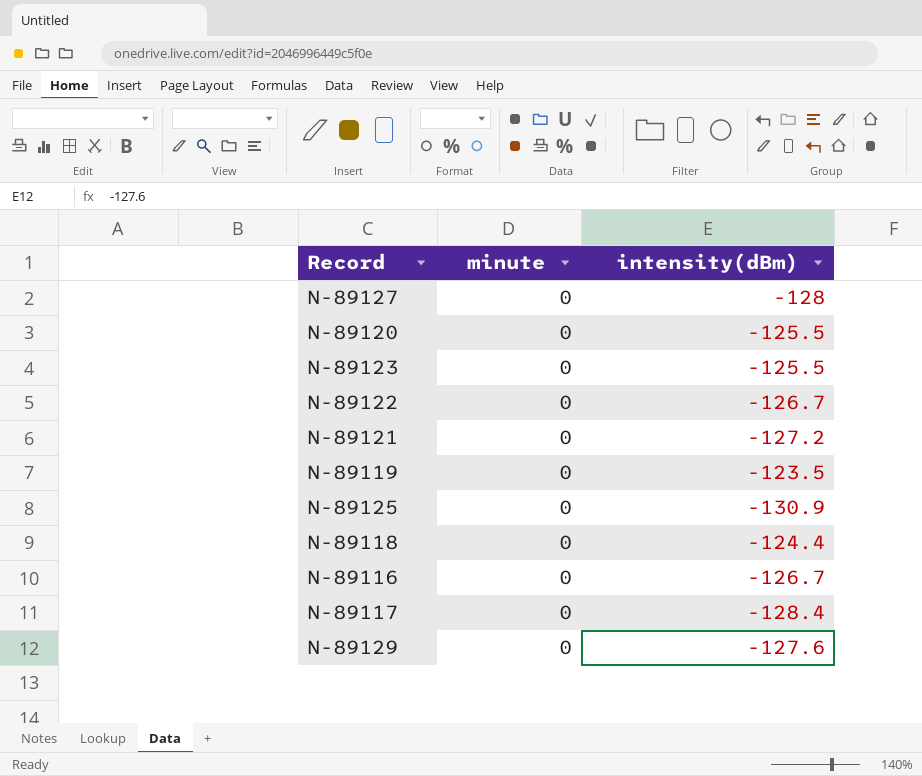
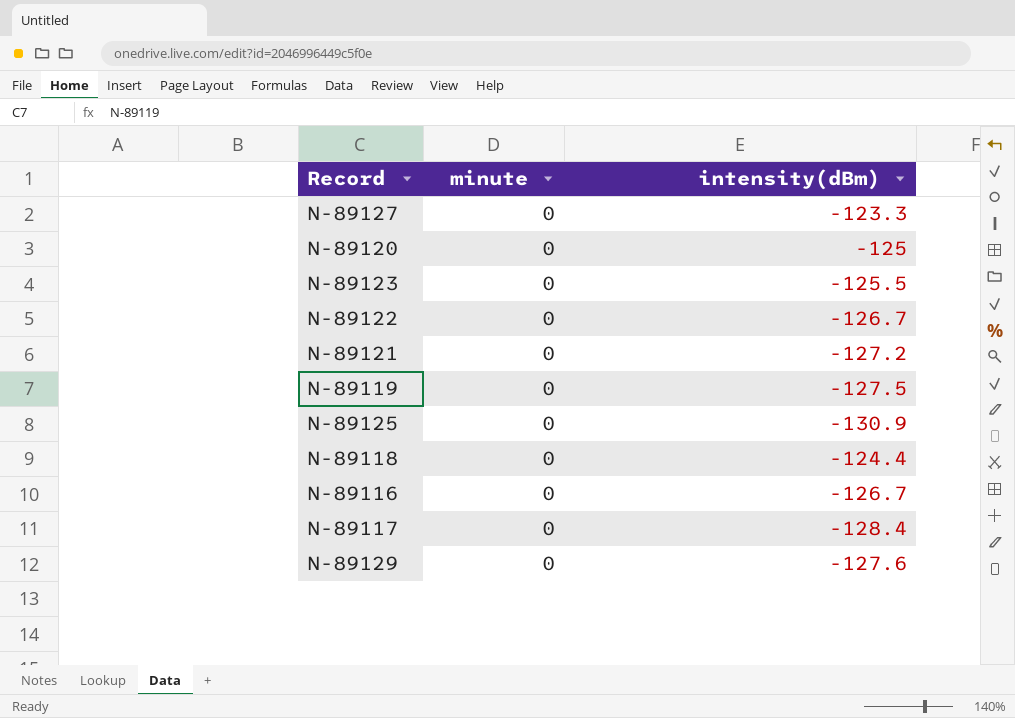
N-89127 | intensity(dBm): -128 -> -123.3
N-89120 | intensity(dBm): -125.5 -> -125
N-89119 | intensity(dBm): -123.5 -> -127.5

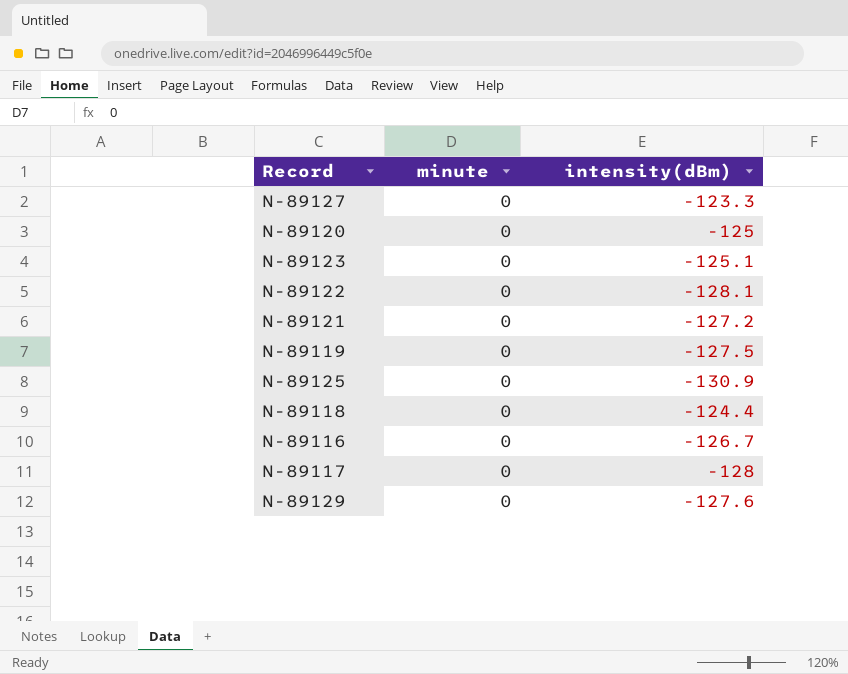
N-89123 | intensity(dBm): -125.5 -> -125.1
N-89122 | intensity(dBm): -126.7 -> -128.1
N-89117 | intensity(dBm): -128.4 -> -128

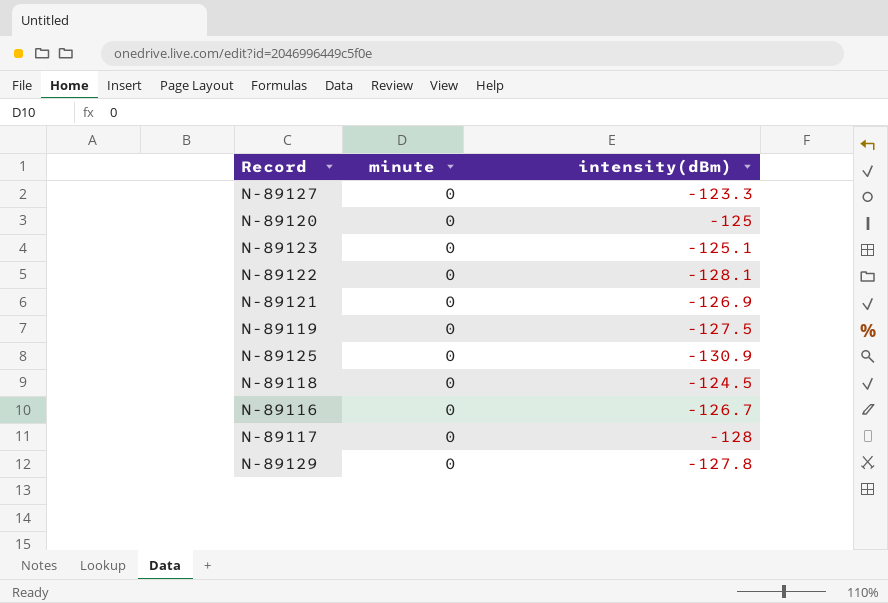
N-89121 | intensity(dBm): -127.2 -> -126.9
N-89118 | intensity(dBm): -124.4 -> -124.5
N-89129 | intensity(dBm): -127.6 -> -127.8

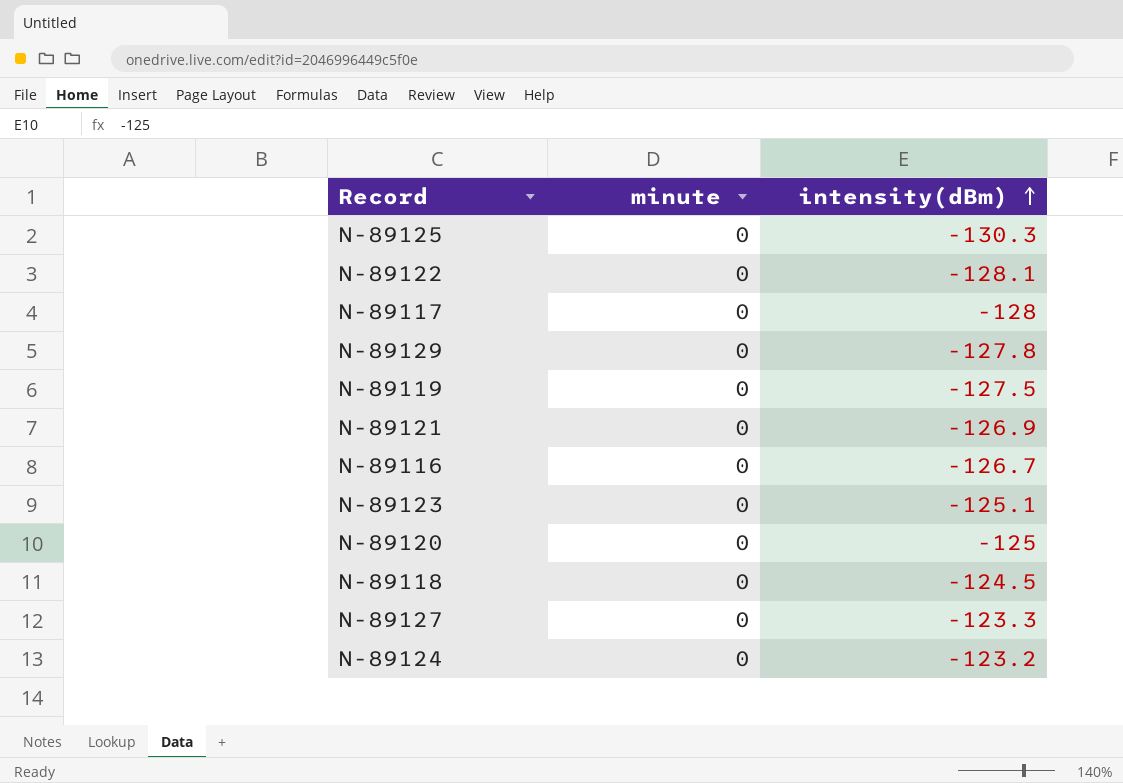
row order: none -> intensity(dBm) ascending
N-89125 | intensity(dBm): -130.9 -> -130.3
row N-89124: none -> 0 | -123.2

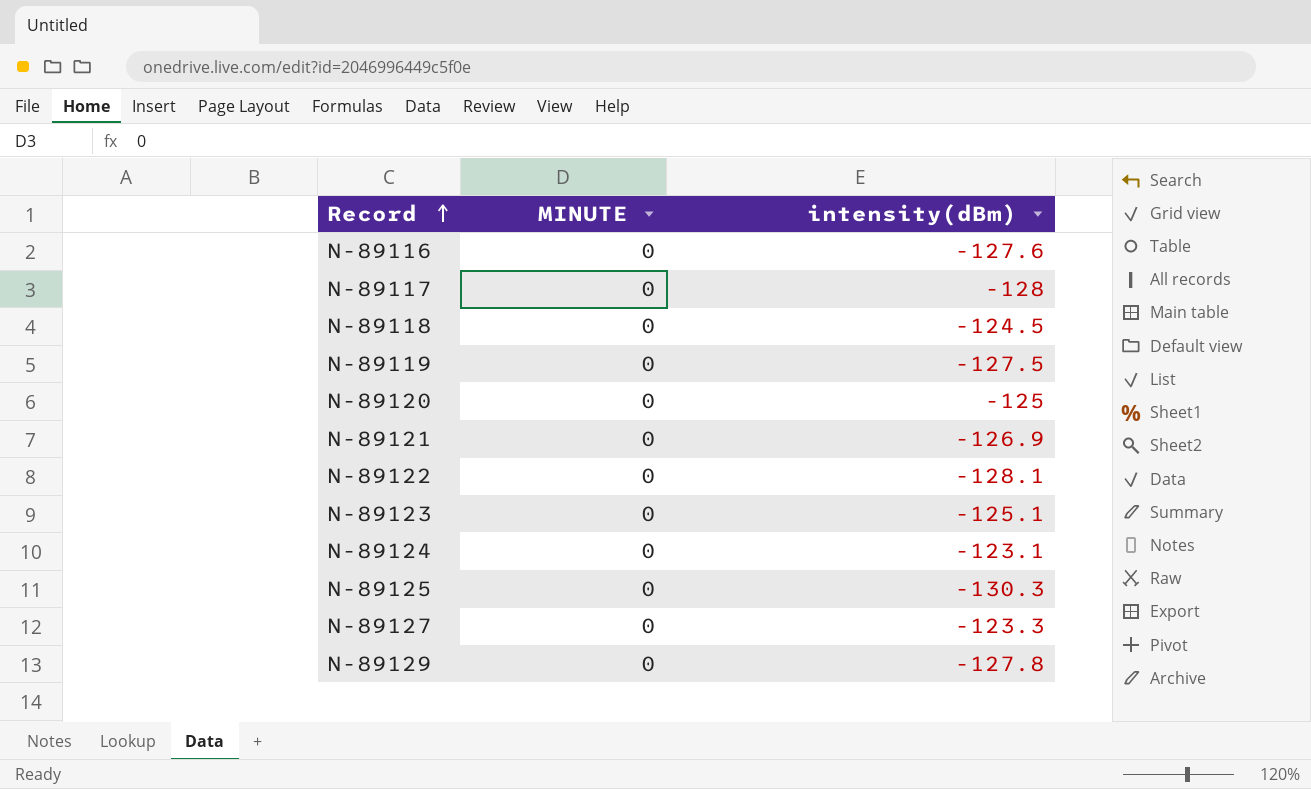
row order: intensity(dBm) ascending -> Record ascending
column name: minute -> MINUTE
N-89116 | intensity(dBm): -126.7 -> -127.6
N-89124 | intensity(dBm): -123.2 -> -123.1

